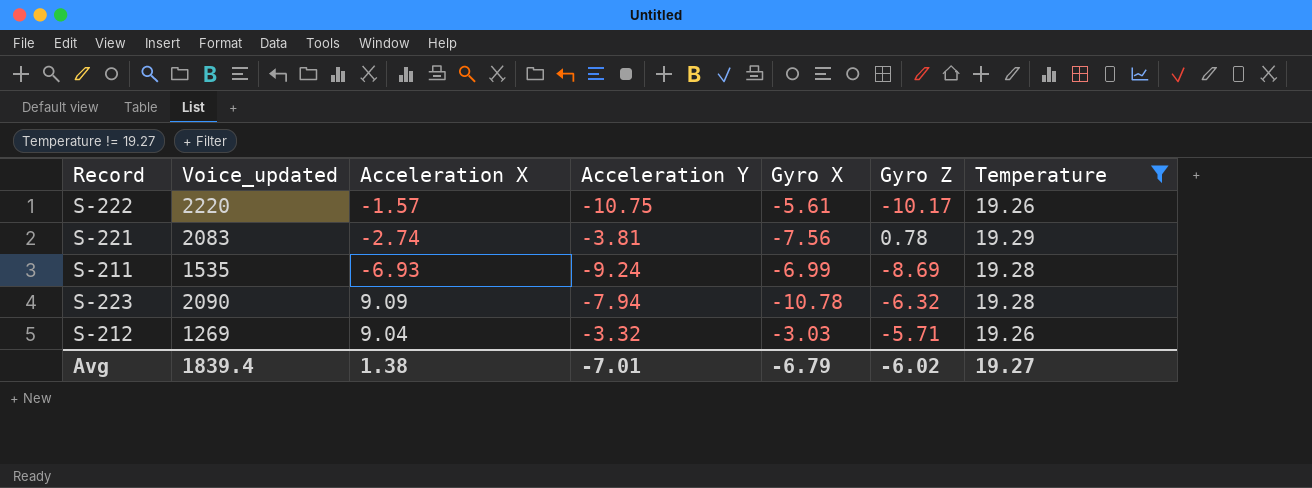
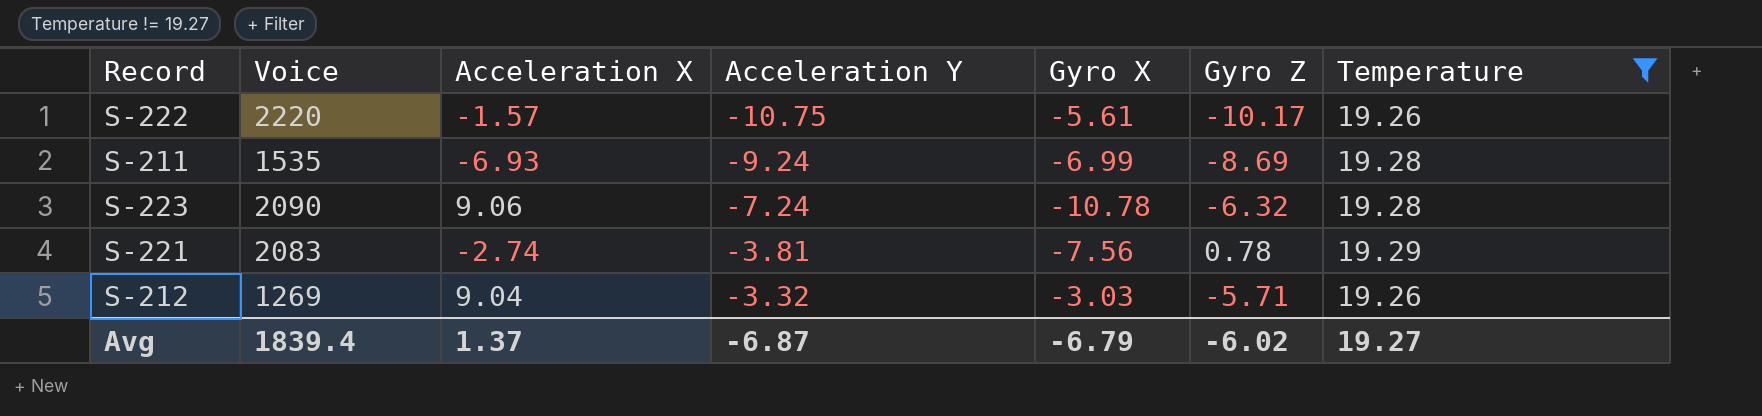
row order: none -> Acceleration Y ascending
column name: Voice_updated -> Voice
S-223 | Acceleration X: 9.09 -> 9.06
S-223 | Acceleration Y: -7.94 -> -7.24
Avg | Acceleration X: 1.38 -> 1.37
Avg | Acceleration Y: -7.01 -> -6.87

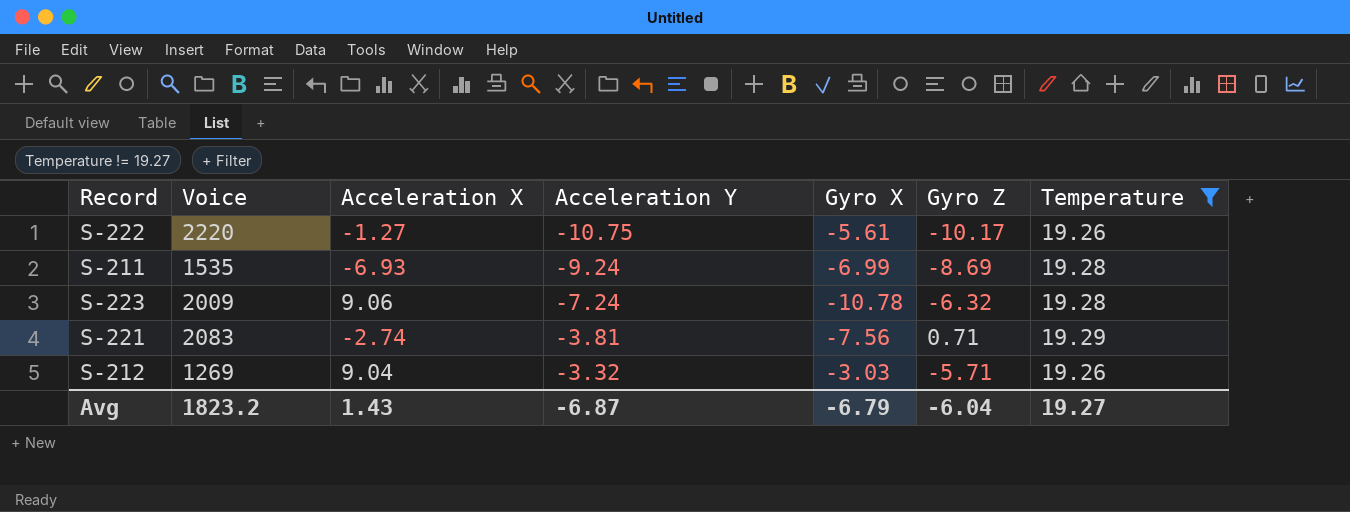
S-222 | Acceleration X: -1.57 -> -1.27
S-223 | Voice: 2090 -> 2009
S-221 | Gyro Z: 0.78 -> 0.71
Avg | Voice: 1839.4 -> 1823.2
Avg | Acceleration X: 1.37 -> 1.43
Avg | Gyro Z: -6.02 -> -6.04

